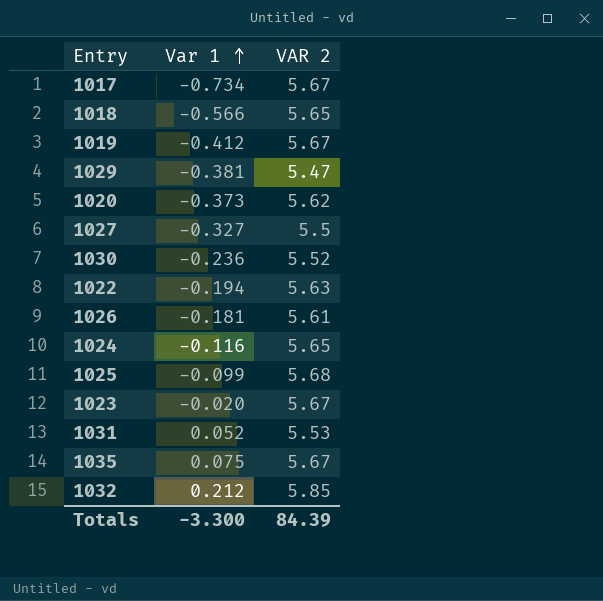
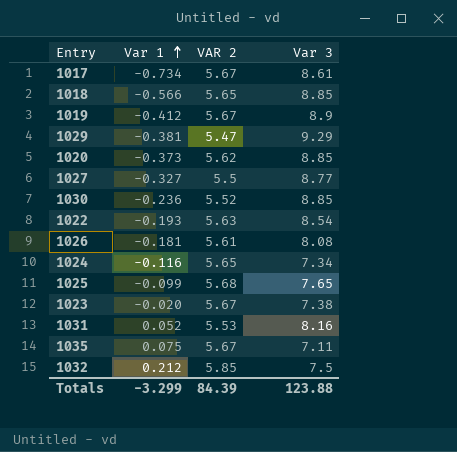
column Var 3 | position: none -> 4
1022 | Var 1: -0.194 -> -0.193
Totals | Var 1: -3.300 -> -3.299

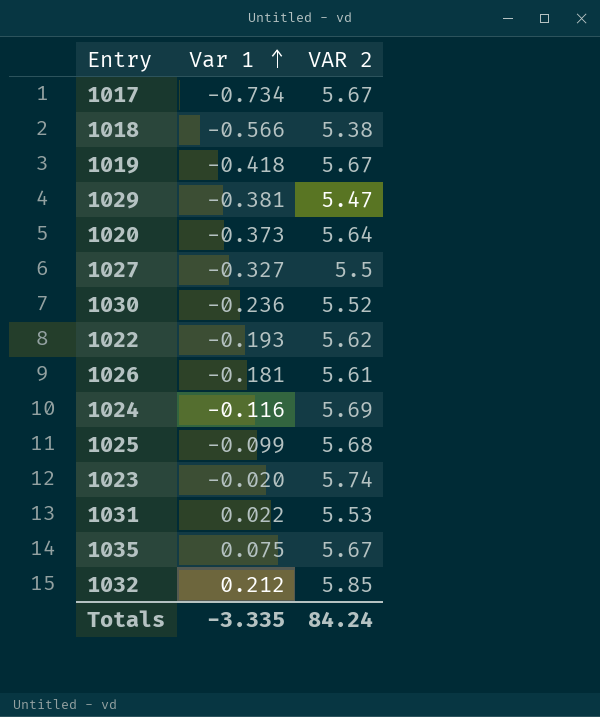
column Var 3 | position: 4 -> none
1018 | VAR 2: 5.65 -> 5.38
1019 | Var 1: -0.412 -> -0.418
1020 | VAR 2: 5.62 -> 5.64
1022 | VAR 2: 5.63 -> 5.62
1024 | VAR 2: 5.65 -> 5.69
1023 | VAR 2: 5.67 -> 5.74
1031 | Var 1: 0.052 -> 0.022
Totals | Var 1: -3.299 -> -3.335
Totals | VAR 2: 84.39 -> 84.24

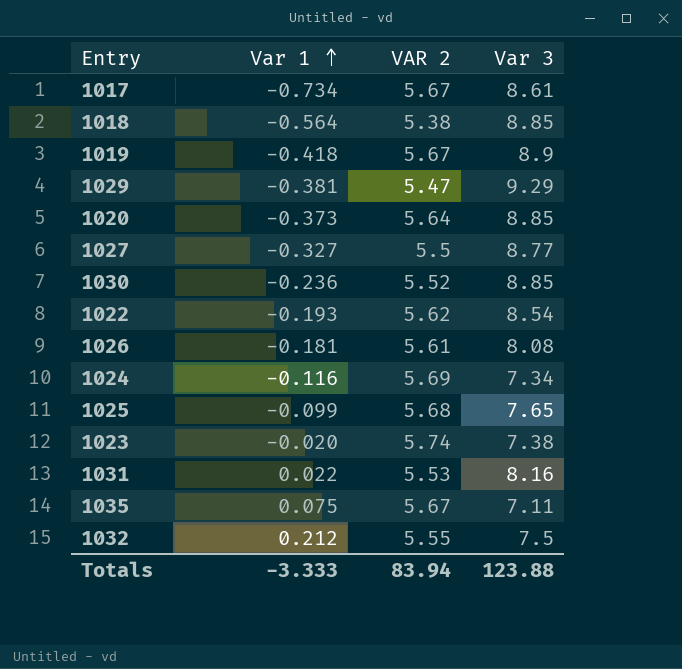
column Var 3 | position: none -> 4
1018 | Var 1: -0.566 -> -0.564
1032 | VAR 2: 5.85 -> 5.55
Totals | Var 1: -3.335 -> -3.333
Totals | VAR 2: 84.24 -> 83.94

